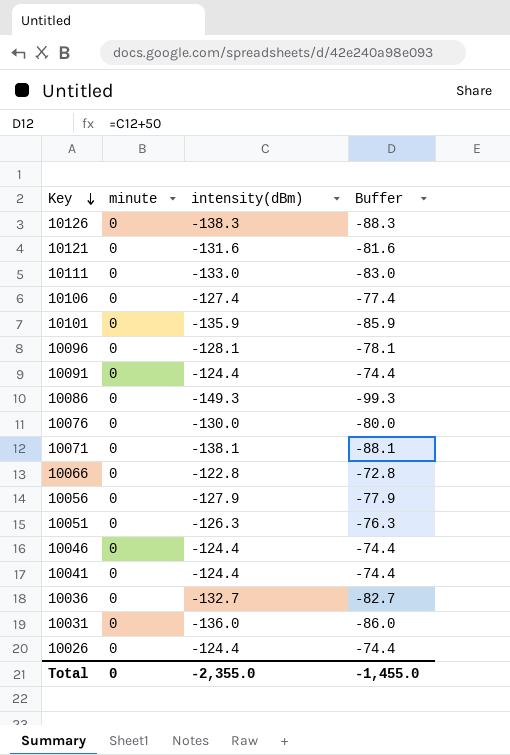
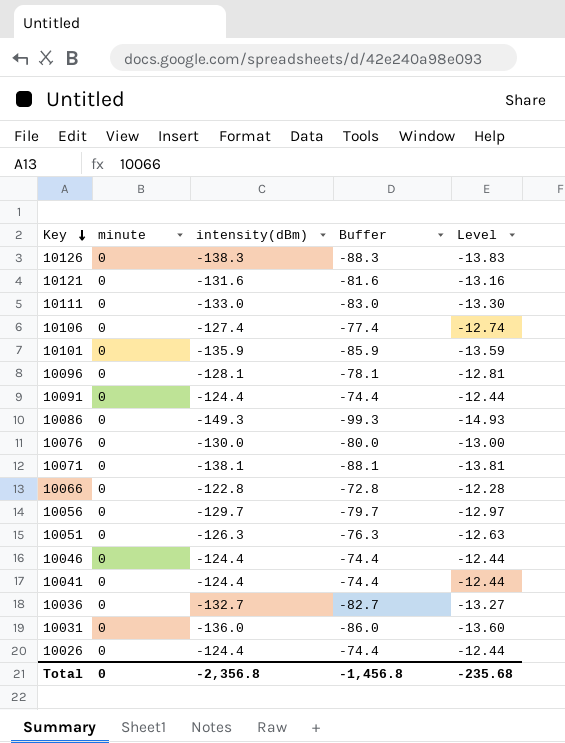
column Level | formula: none -> [intensity(dBm)] * 0.1
10056 | intensity(dBm): -127.9 -> -129.7
10056 | Buffer: -77.9 -> -79.7
Total | intensity(dBm): -2,355.0 -> -2,356.8
Total | Buffer: -1,455.0 -> -1,456.8

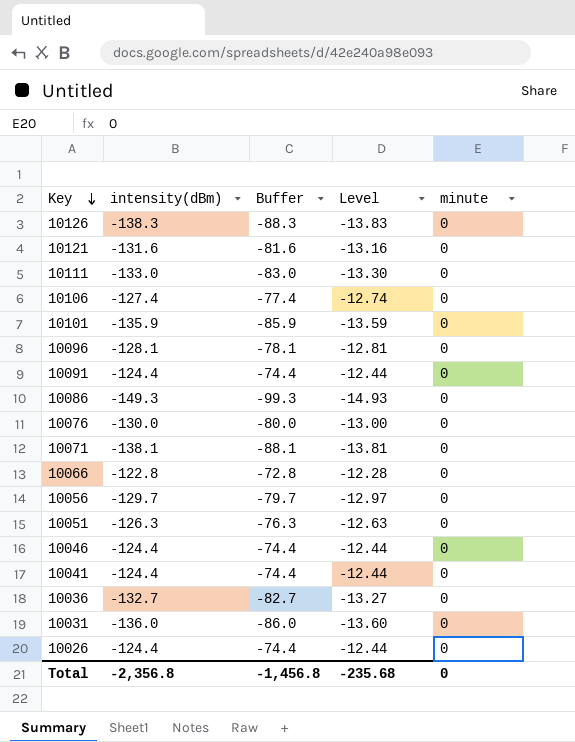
column minute | position: 2 -> 5

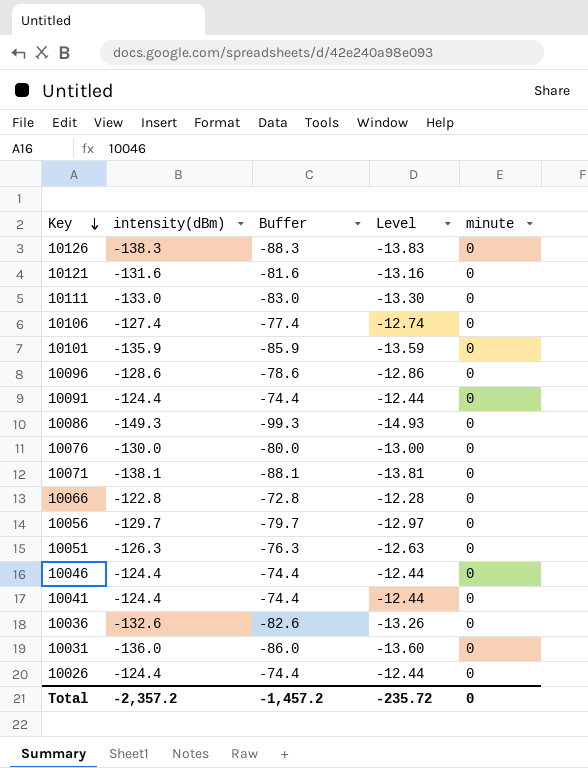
10096 | intensity(dBm): -128.1 -> -128.6
10096 | Buffer: -78.1 -> -78.6
10096 | Level: -12.81 -> -12.86
10036 | intensity(dBm): -132.7 -> -132.6
10036 | Buffer: -82.7 -> -82.6
10036 | Level: -13.27 -> -13.26
Total | intensity(dBm): -2,356.8 -> -2,357.2
Total | Buffer: -1,456.8 -> -1,457.2
Total | Level: -235.68 -> -235.72

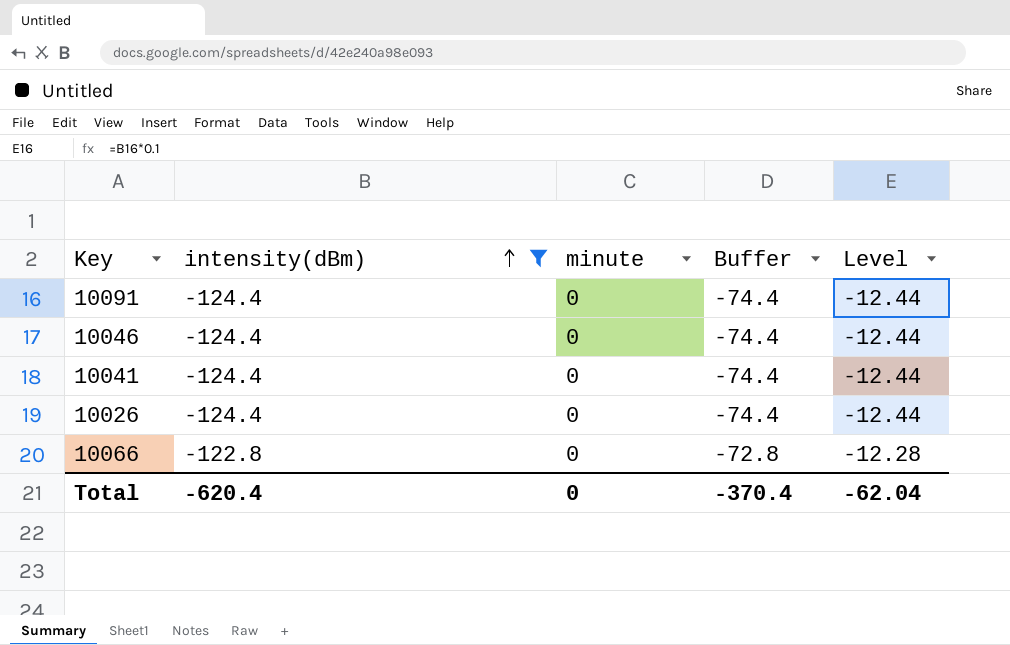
filter: none -> intensity(dBm) >= -124.4
row order: Key descending -> intensity(dBm) ascending
column minute | position: 5 -> 3
Total | intensity(dBm): -2,357.2 -> -620.4
Total | Buffer: -1,457.2 -> -370.4
Total | Level: -235.72 -> -62.04

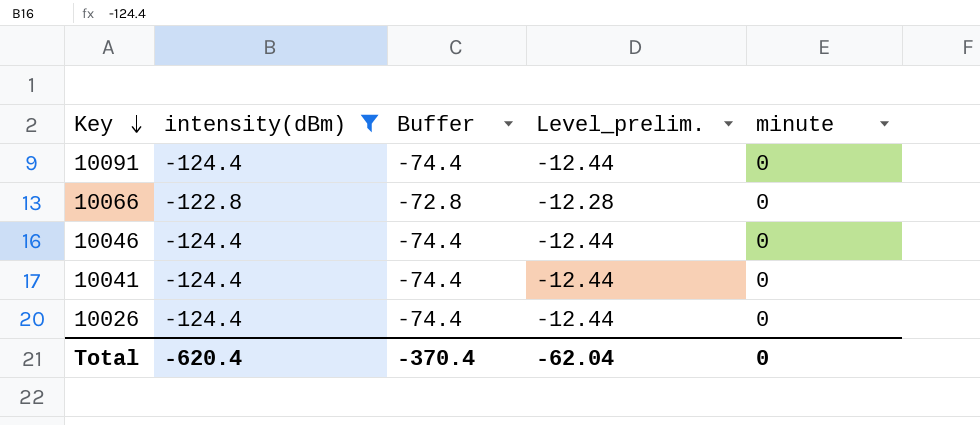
row order: intensity(dBm) ascending -> Key descending
column name: Level -> Level_prelim.
column minute | position: 3 -> 5

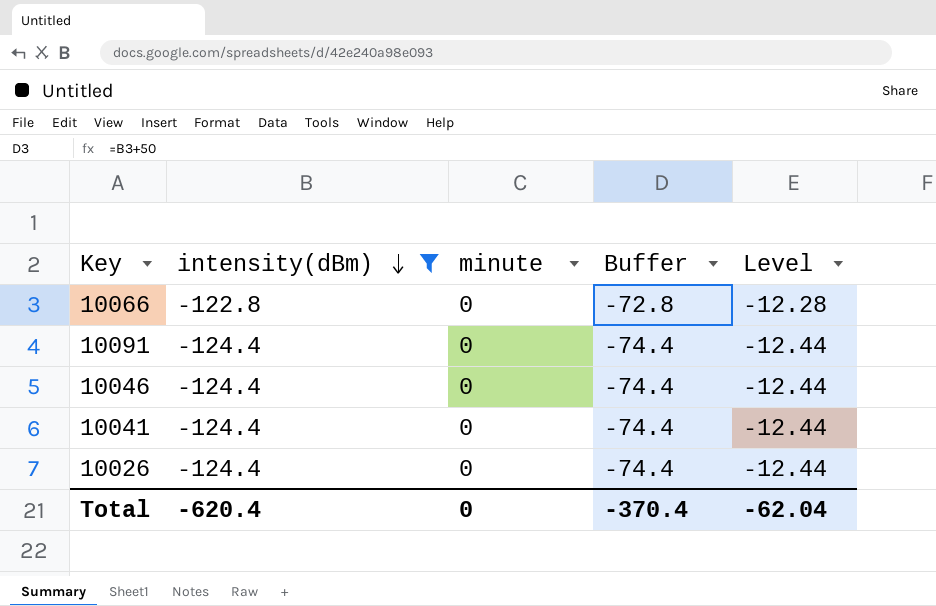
row order: Key descending -> intensity(dBm) descending
column minute | position: 5 -> 3
column name: Level_prelim. -> Level

